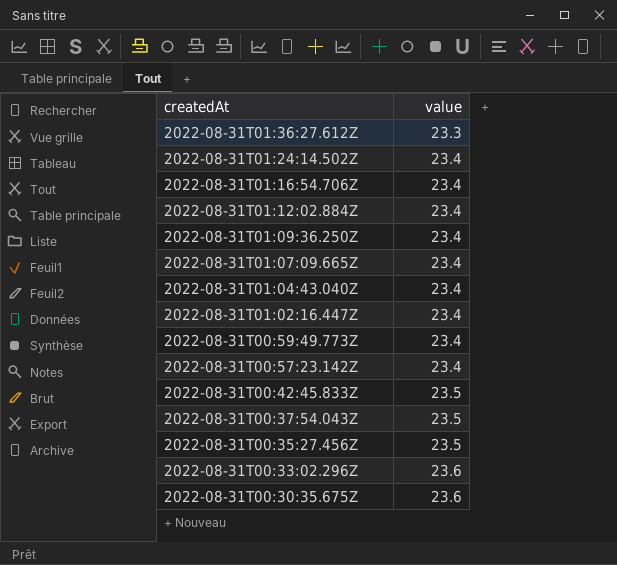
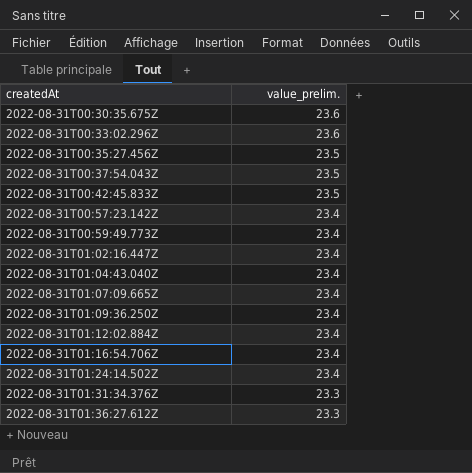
row order: createdAt descending -> createdAt ascending
column name: value -> value_prelim.
row 2022-08-31T01:31:34.376Z: none -> 23.3

